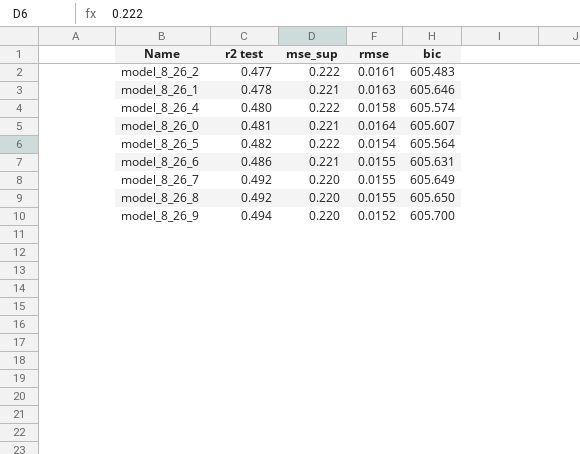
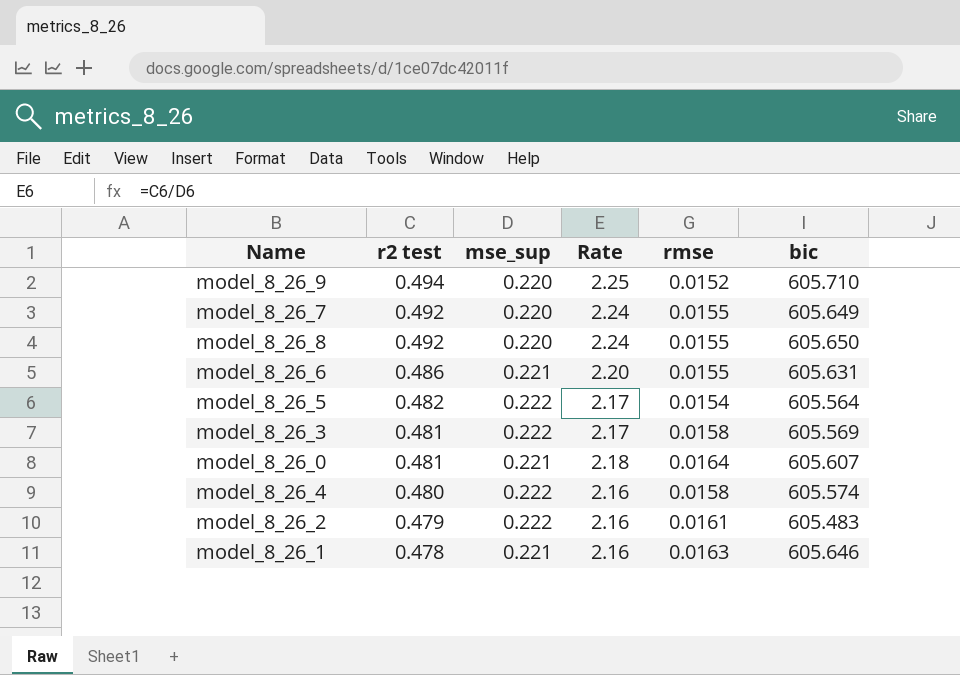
row order: r2 test ascending -> r2 test descending
column Rate | formula: none -> [r2 test] / [mse_sup]
model_8_26_9 | bic: 605.700 -> 605.710
row model_8_26_3: none -> 0.481 | 0.222 | 2.17 | 0.0158 | 605.569
model_8_26_2 | r2 test: 0.477 -> 0.479

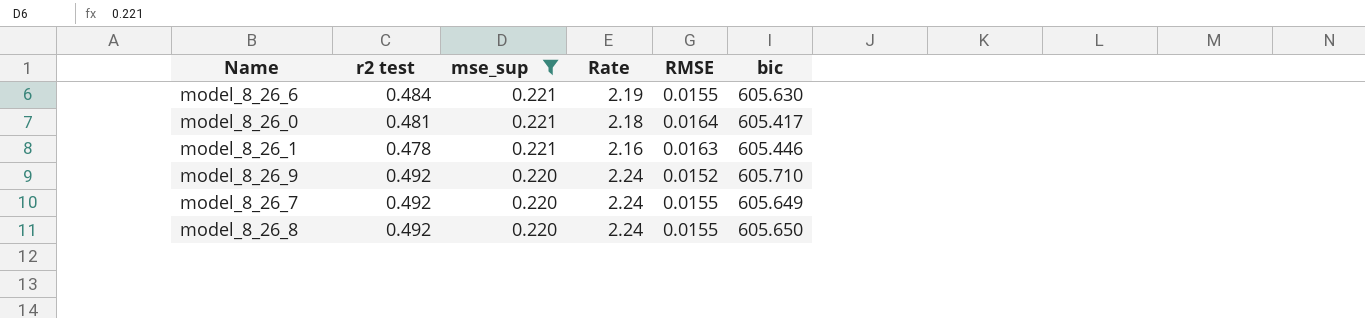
filter: none -> mse_sup != 0.222
row order: r2 test descending -> mse_sup descending
column name: rmse -> RMSE
model_8_26_6 | r2 test: 0.486 -> 0.484
model_8_26_6 | Rate: 2.20 -> 2.19
model_8_26_6 | bic: 605.631 -> 605.630
model_8_26_0 | bic: 605.607 -> 605.417
model_8_26_1 | bic: 605.646 -> 605.446
model_8_26_9 | r2 test: 0.494 -> 0.492
model_8_26_9 | Rate: 2.25 -> 2.24

